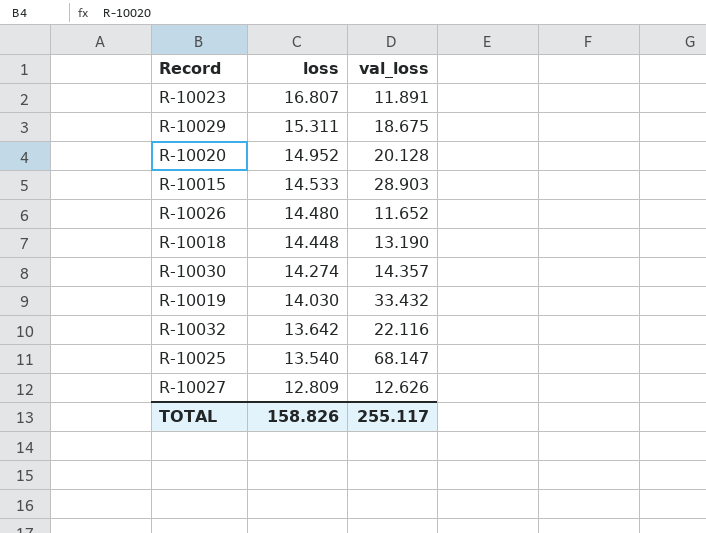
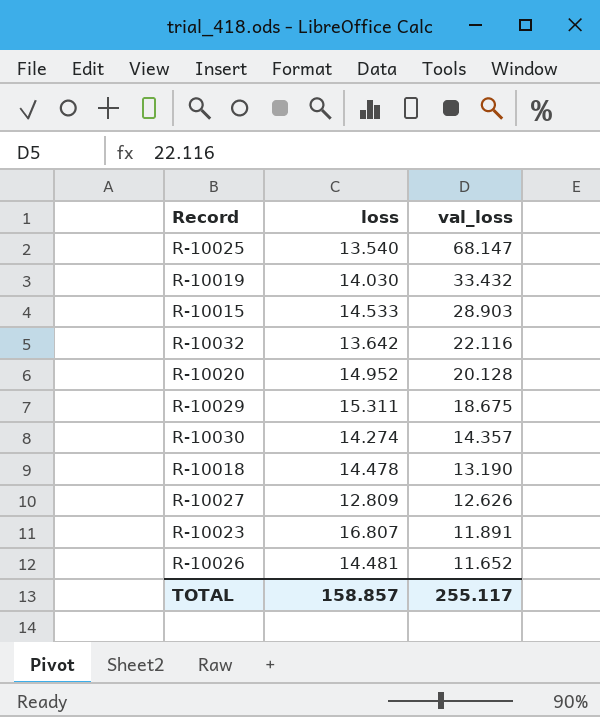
row order: loss descending -> val_loss descending
R-10018 | loss: 14.448 -> 14.478
R-10026 | loss: 14.480 -> 14.481
TOTAL | loss: 158.826 -> 158.857

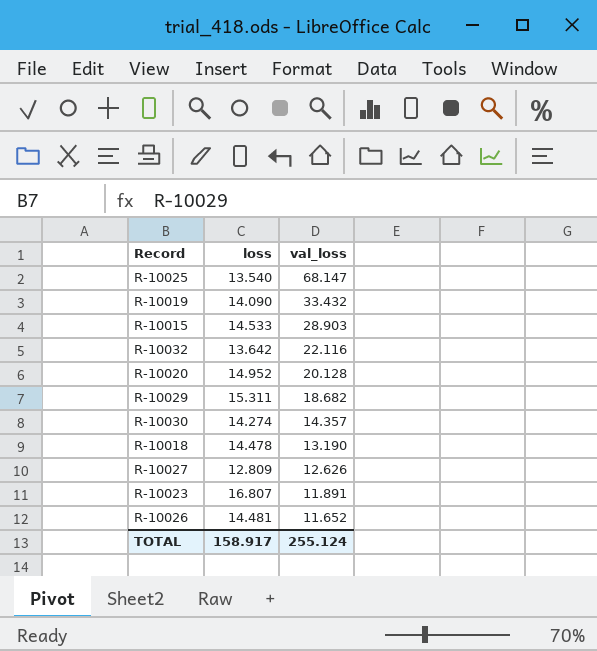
R-10019 | loss: 14.030 -> 14.090
R-10029 | val_loss: 18.675 -> 18.682
TOTAL | loss: 158.857 -> 158.917
TOTAL | val_loss: 255.117 -> 255.124

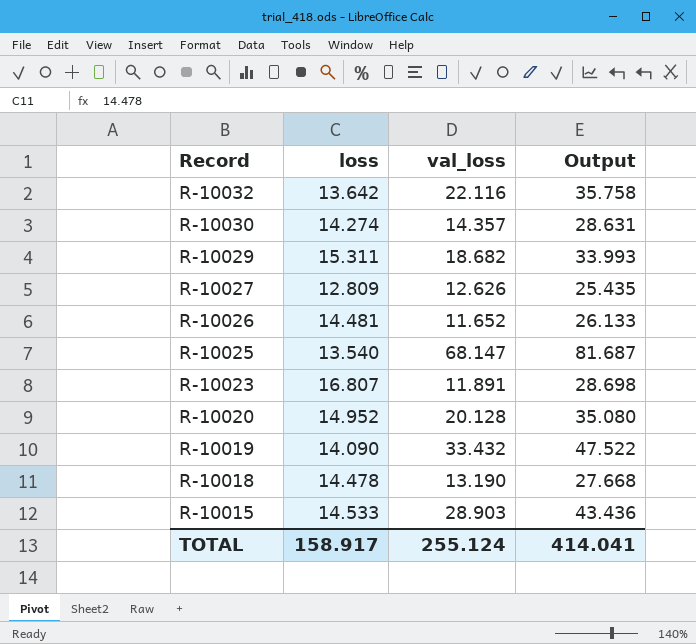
row order: val_loss descending -> Record descending
column Output | formula: none -> [loss] + [val_loss]

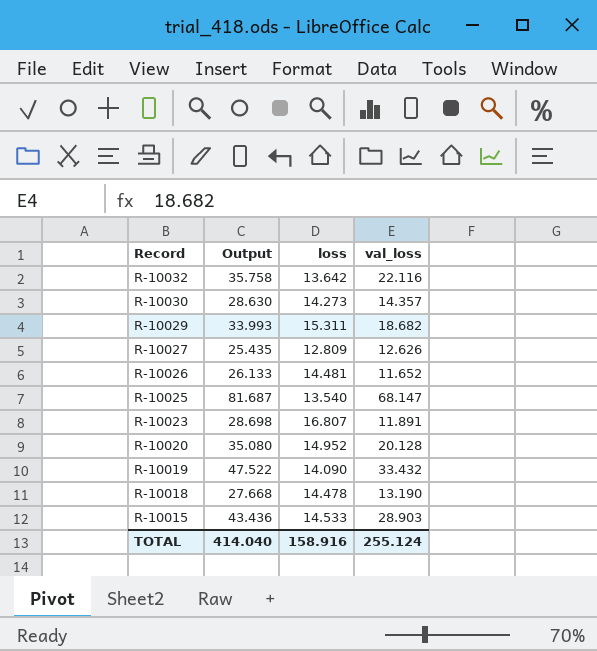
column Output | position: 4 -> 2
R-10030 | Output: 28.631 -> 28.630
R-10030 | loss: 14.274 -> 14.273
TOTAL | Output: 414.041 -> 414.040
TOTAL | loss: 158.917 -> 158.916

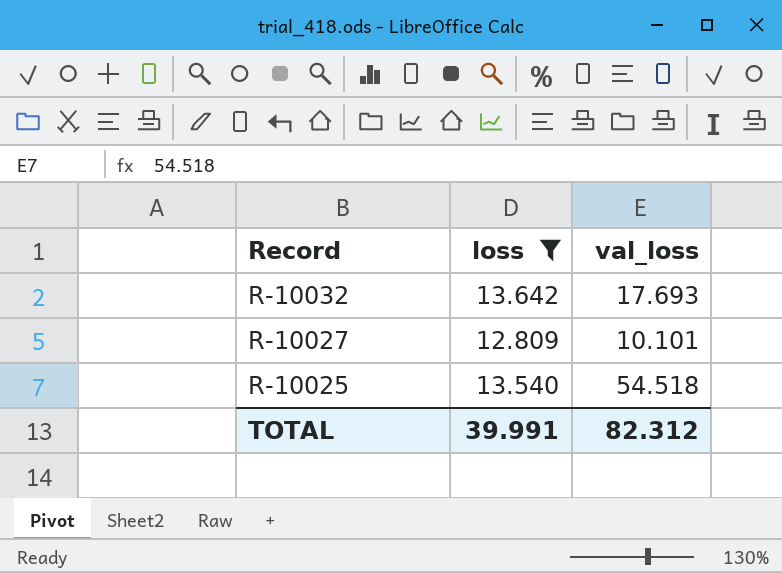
filter: none -> loss <= 13.642
column Output | formula: [loss] + [val_loss] -> none
R-10032 | val_loss: 22.116 -> 17.693
R-10027 | val_loss: 12.626 -> 10.101
R-10025 | val_loss: 68.147 -> 54.518
TOTAL | loss: 158.916 -> 39.991
TOTAL | val_loss: 255.124 -> 82.312

